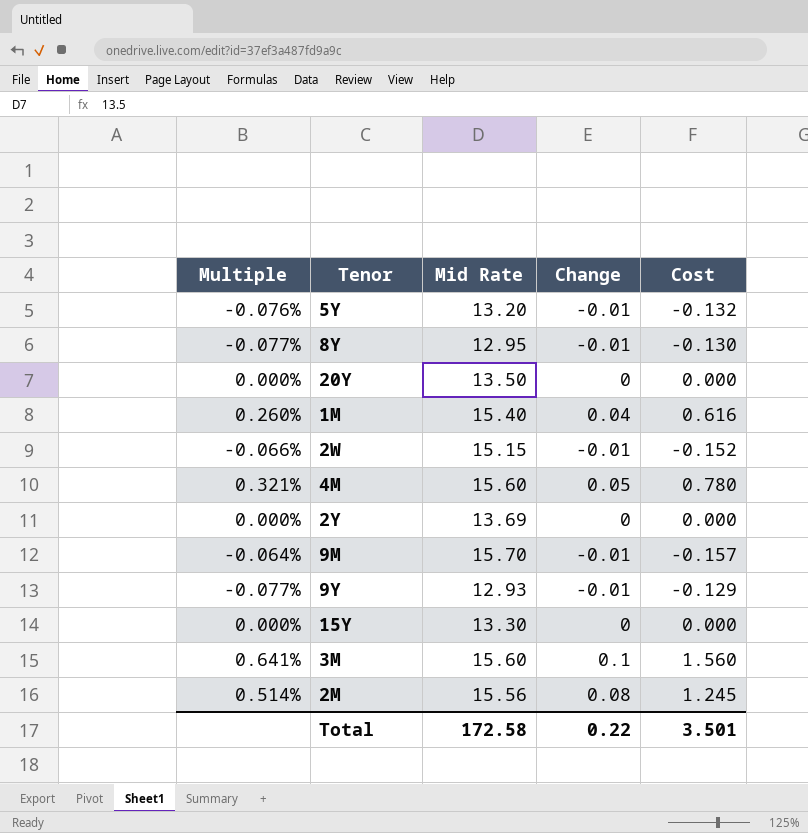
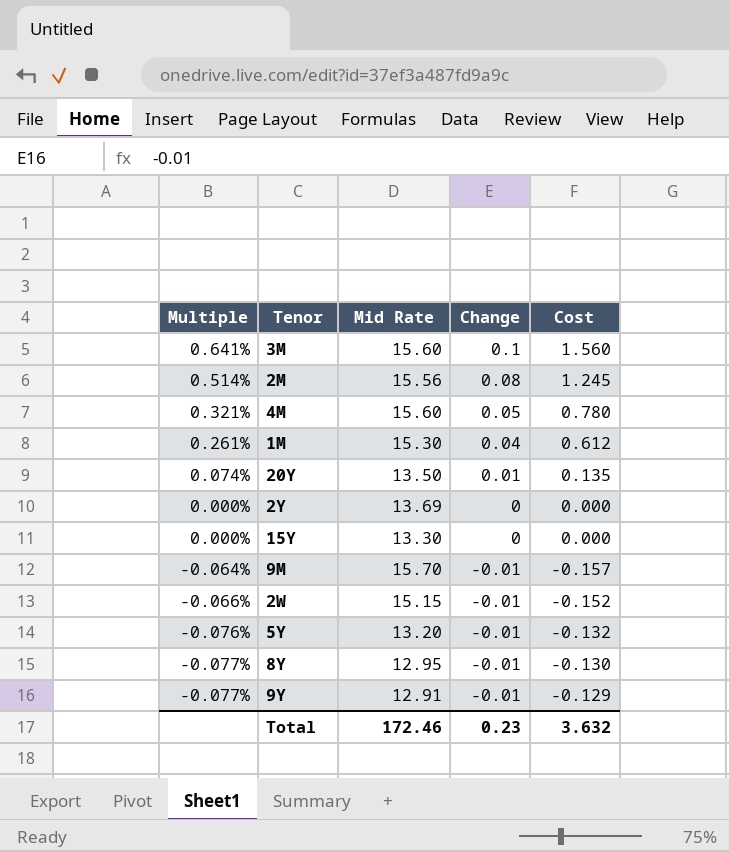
row order: none -> Multiple descending
1M | Multiple: 0.260% -> 0.261%
1M | Mid Rate: 15.40 -> 15.30
1M | Cost: 0.616 -> 0.612
20Y | Multiple: 0.000% -> 0.074%
20Y | Change: 0 -> 0.01
20Y | Cost: 0.000 -> 0.135
9Y | Mid Rate: 12.93 -> 12.91
Total | Mid Rate: 172.58 -> 172.46
Total | Change: 0.22 -> 0.23
Total | Cost: 3.501 -> 3.632

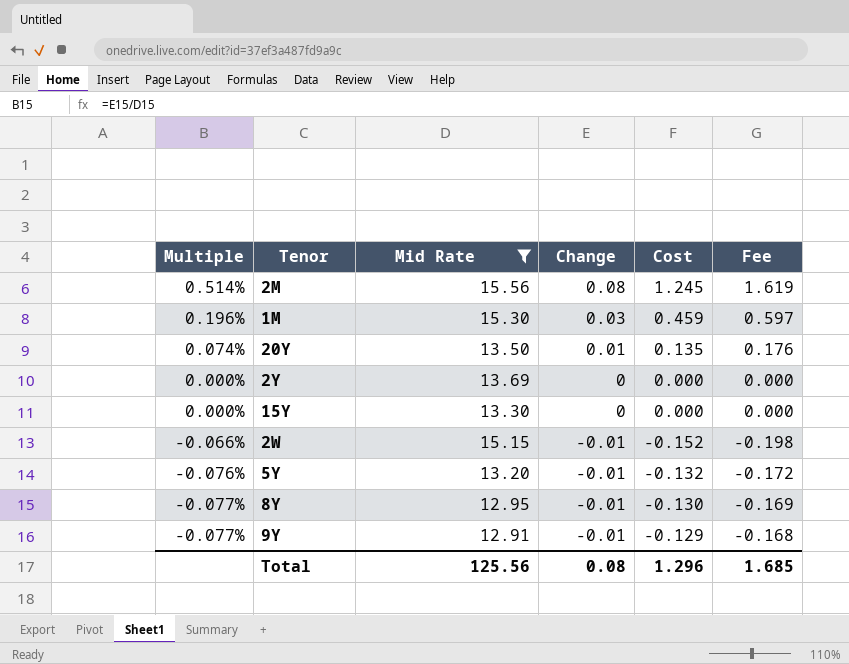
filter: none -> Mid Rate <= 15.56
column Fee | formula: none -> [Cost] * 1.3
1M | Multiple: 0.261% -> 0.196%
1M | Change: 0.04 -> 0.03
1M | Cost: 0.612 -> 0.459
Total | Mid Rate: 172.46 -> 125.56
Total | Change: 0.23 -> 0.08
Total | Cost: 3.632 -> 1.296

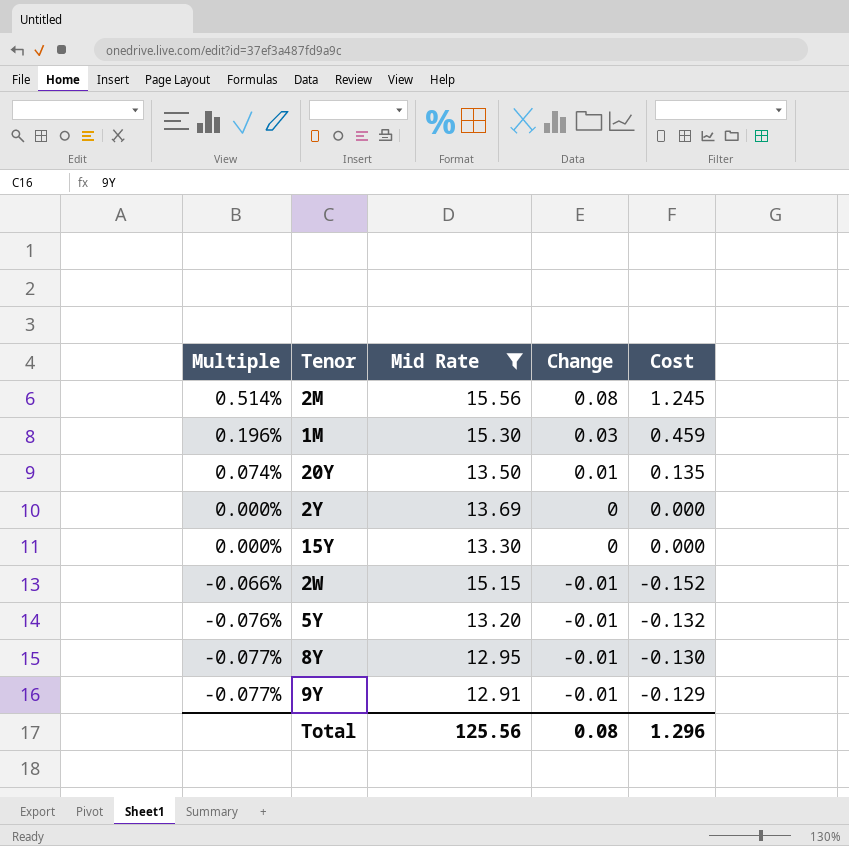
column Fee | formula: [Cost] * 1.3 -> none

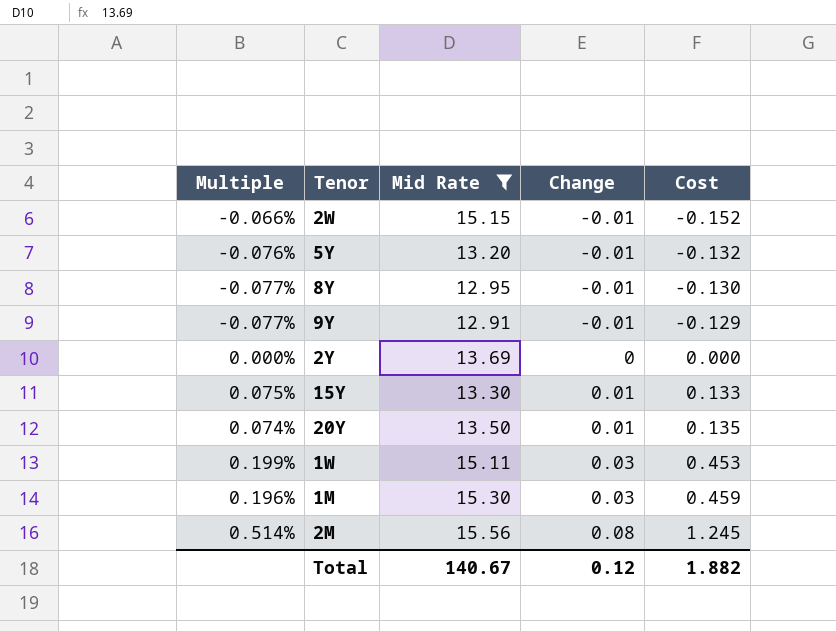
row order: Multiple descending -> Change ascending
15Y | Multiple: 0.000% -> 0.075%
15Y | Change: 0 -> 0.01
15Y | Cost: 0.000 -> 0.133
row 1W: none -> 0.199% | 15.11 | 0.03 | 0.453
Total | Mid Rate: 125.56 -> 140.67
Total | Change: 0.08 -> 0.12
Total | Cost: 1.296 -> 1.882

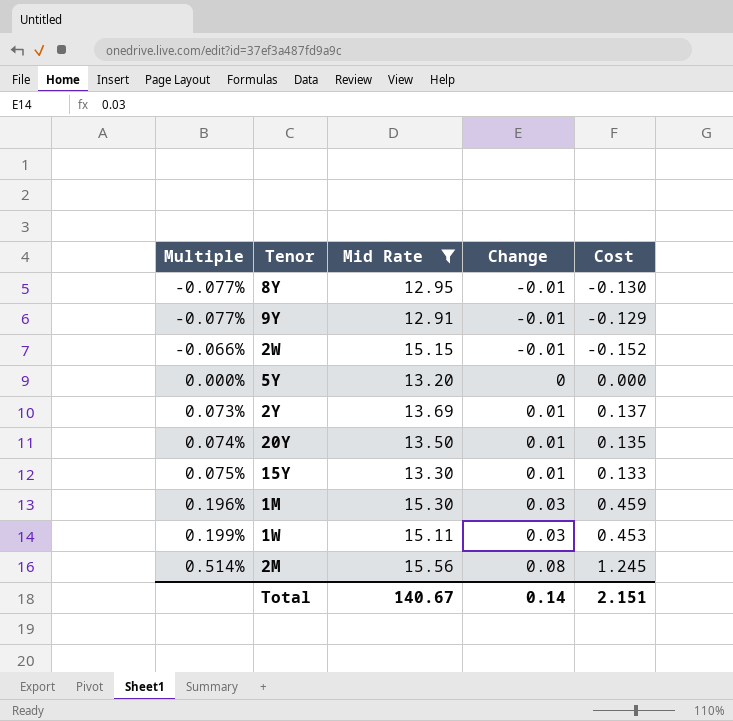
row order: Change ascending -> Multiple ascending
5Y | Multiple: -0.076% -> 0.000%
5Y | Change: -0.01 -> 0
5Y | Cost: -0.132 -> 0.000
2Y | Multiple: 0.000% -> 0.073%
2Y | Change: 0 -> 0.01
2Y | Cost: 0.000 -> 0.137
Total | Change: 0.12 -> 0.14
Total | Cost: 1.882 -> 2.151

